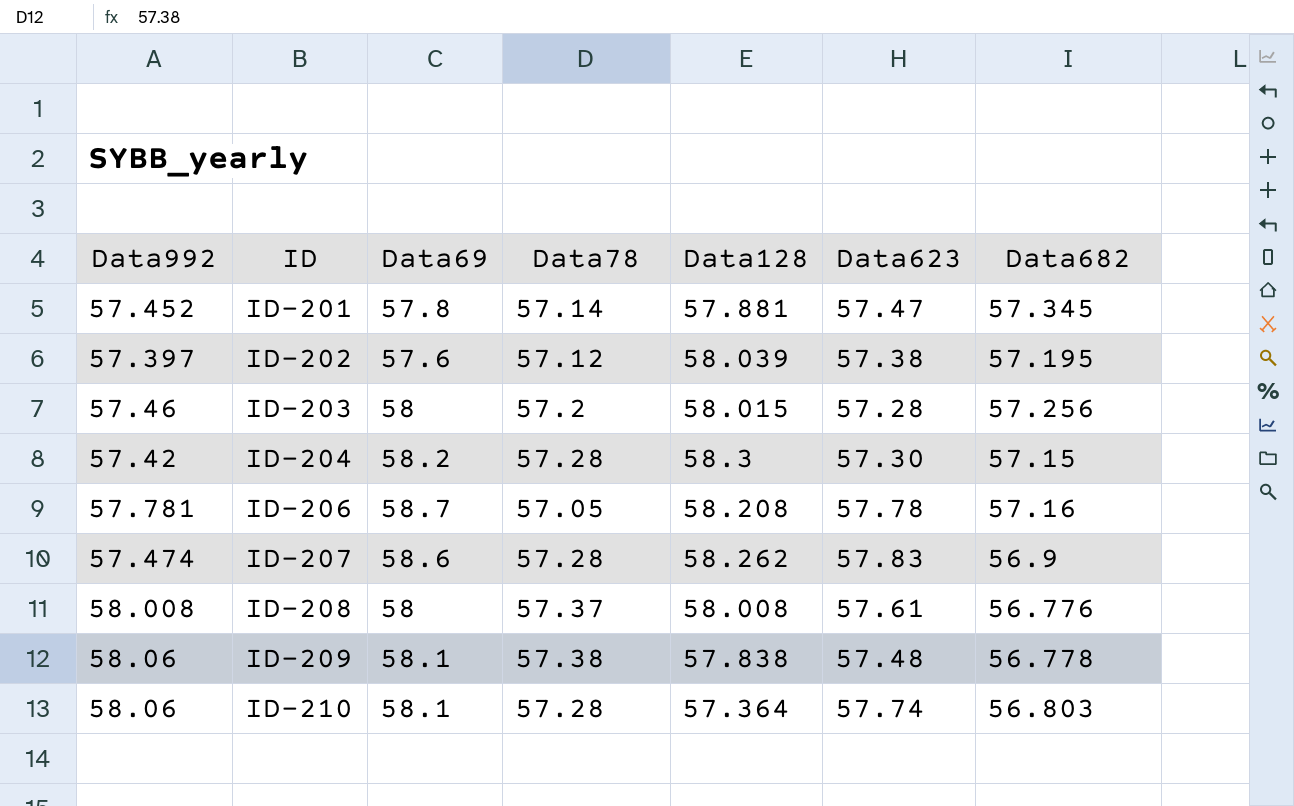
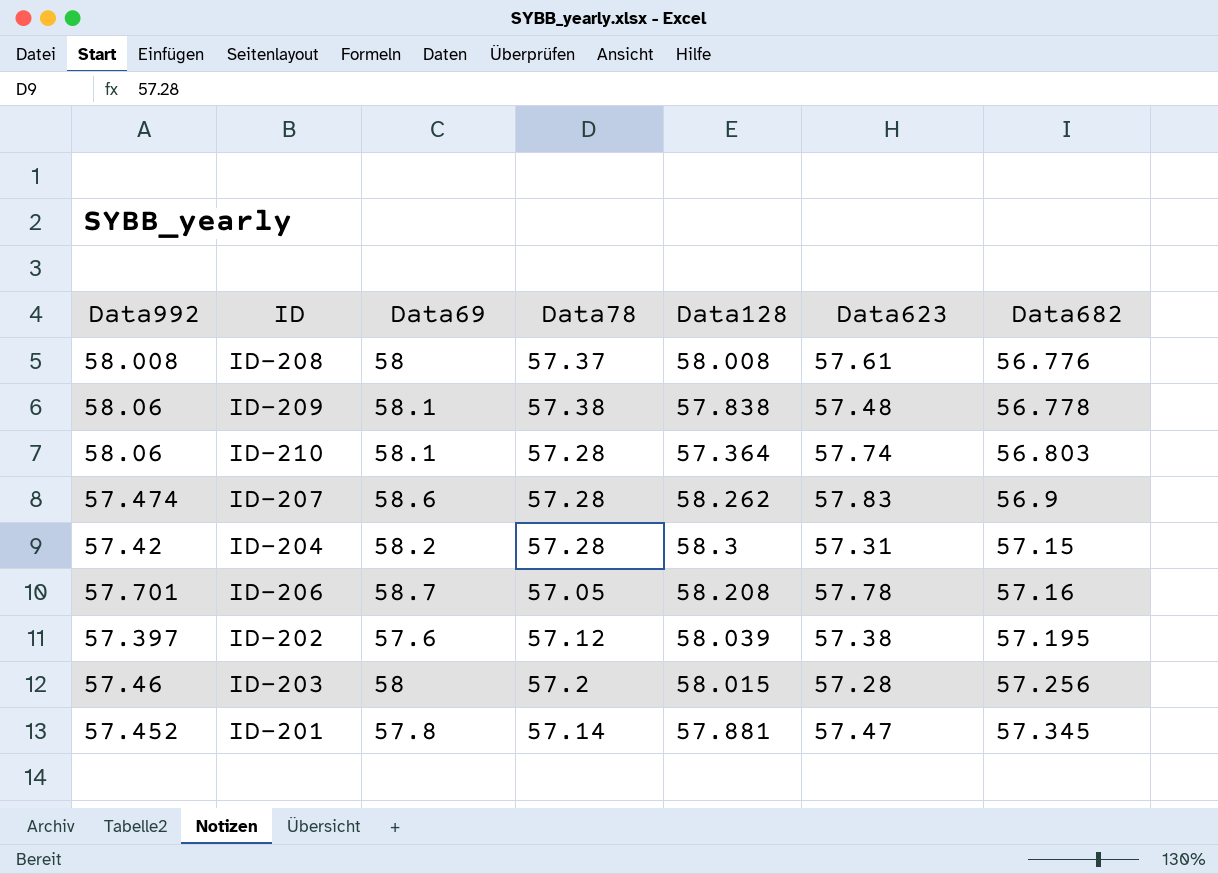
row order: ID ascending -> Data682 ascending
ID-204 | Data623: 57.30 -> 57.31
ID-206 | Data992: 57.781 -> 57.701

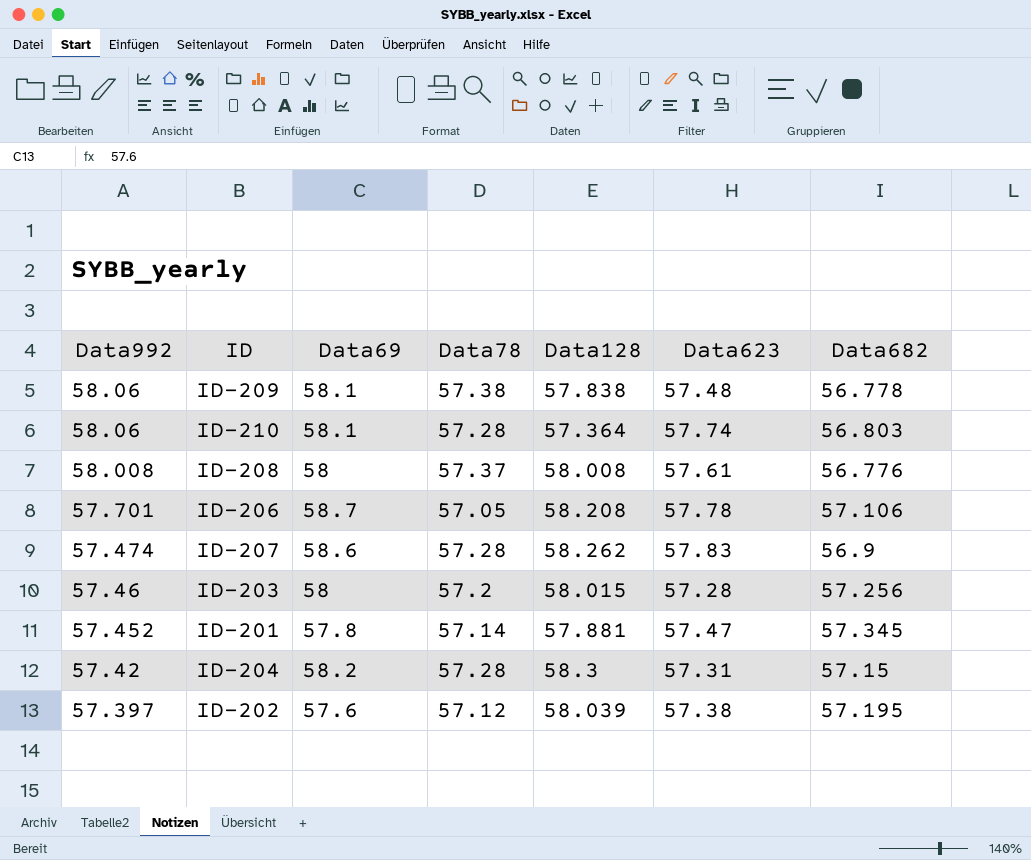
row order: Data682 ascending -> Data992 descending
ID-206 | Data682: 57.16 -> 57.106

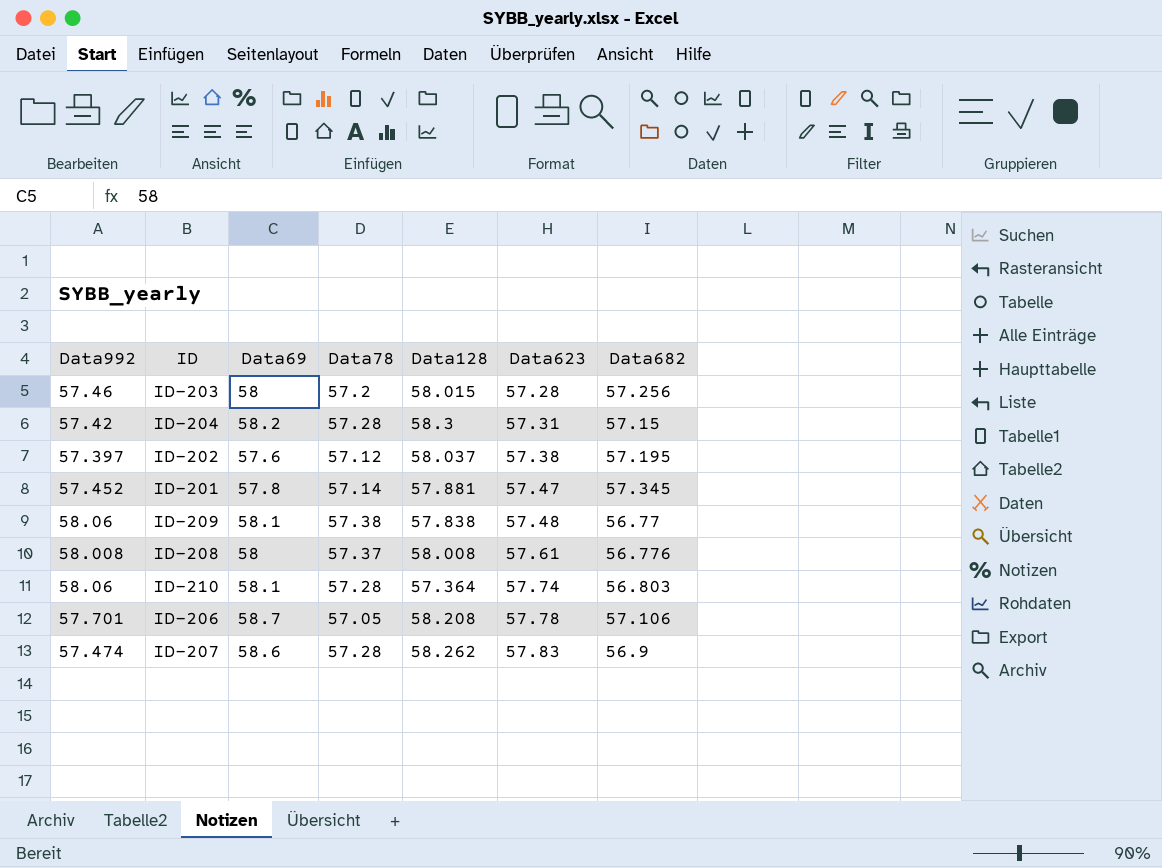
row order: Data992 descending -> Data623 ascending
ID-202 | Data128: 58.039 -> 58.037
ID-209 | Data682: 56.778 -> 56.77

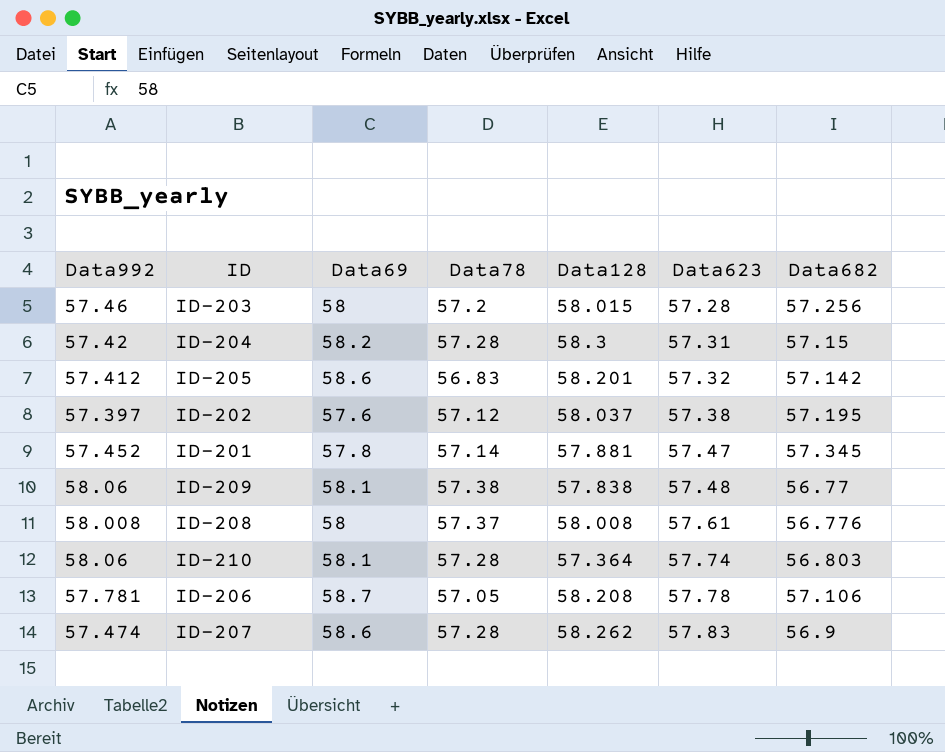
row ID-205: none -> 57.412 | 58.6 | 56.83 | 58.201 | 57.32 | 57.142
ID-206 | Data992: 57.701 -> 57.781

